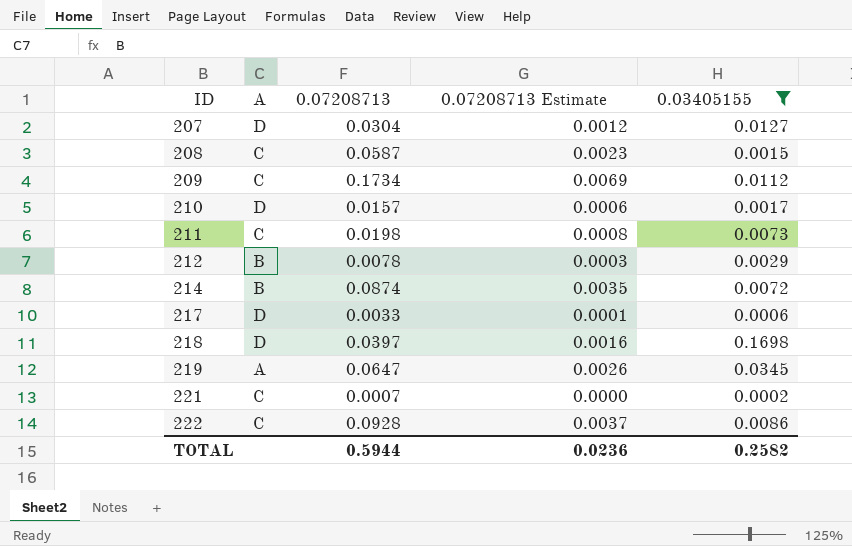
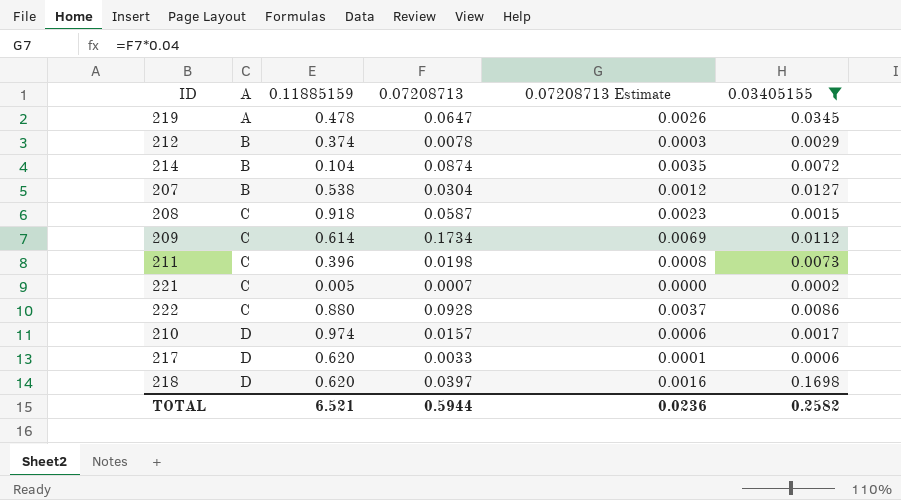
row order: ID ascending -> A ascending
column 0.11885159 | position: none -> 3
207 | A: D -> B

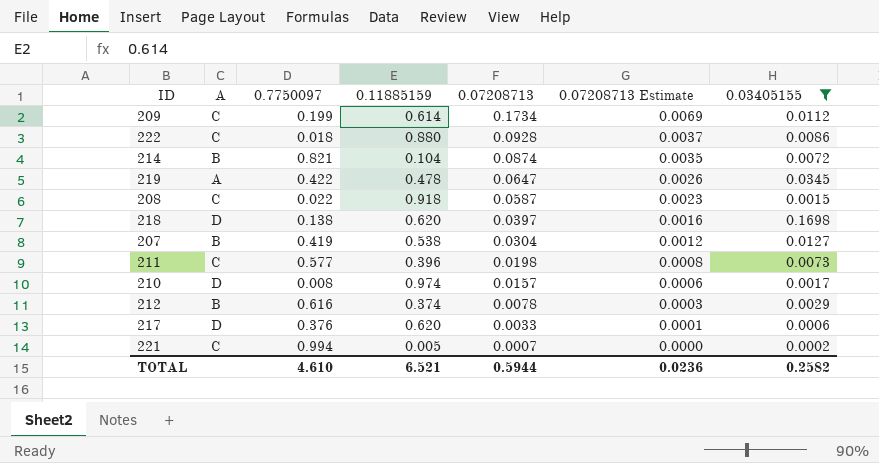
row order: A ascending -> 0.07208713 descending
column 0.7750097 | position: none -> 3

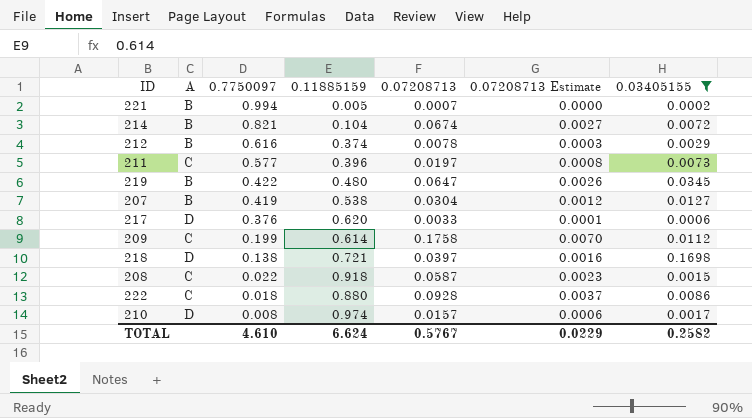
row order: 0.07208713 descending -> 0.7750097 descending
221 | A: C -> B
214 | 0.07208713: 0.0874 -> 0.0674
214 | 0.07208713 Estimate: 0.0035 -> 0.0027
211 | 0.07208713: 0.0198 -> 0.0197
219 | A: A -> B
219 | 0.11885159: 0.478 -> 0.480
209 | 0.07208713: 0.1734 -> 0.1758
209 | 0.07208713 Estimate: 0.0069 -> 0.0070
218 | 0.11885159: 0.620 -> 0.721
TOTAL | 0.11885159: 6.521 -> 6.624
TOTAL | 0.07208713: 0.5944 -> 0.5767
TOTAL | 0.07208713 Estimate: 0.0236 -> 0.0229

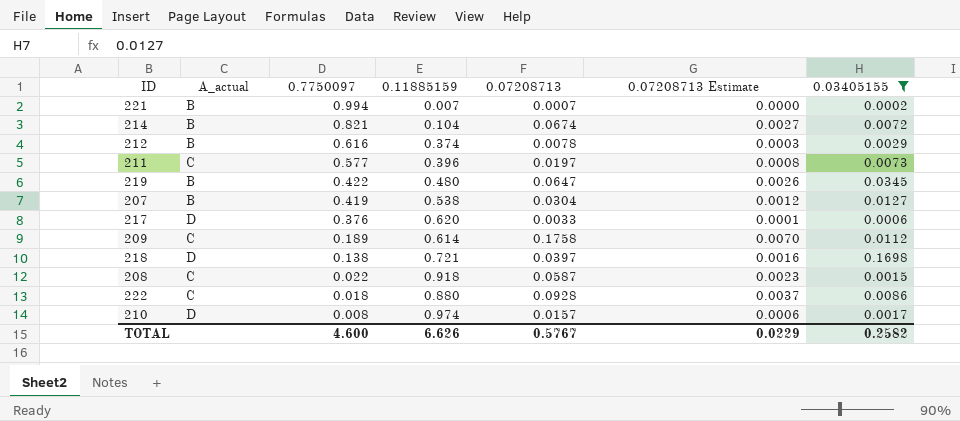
column name: A -> A_actual
221 | 0.11885159: 0.005 -> 0.007
209 | 0.7750097: 0.199 -> 0.189
TOTAL | 0.7750097: 4.610 -> 4.600
TOTAL | 0.11885159: 6.624 -> 6.626

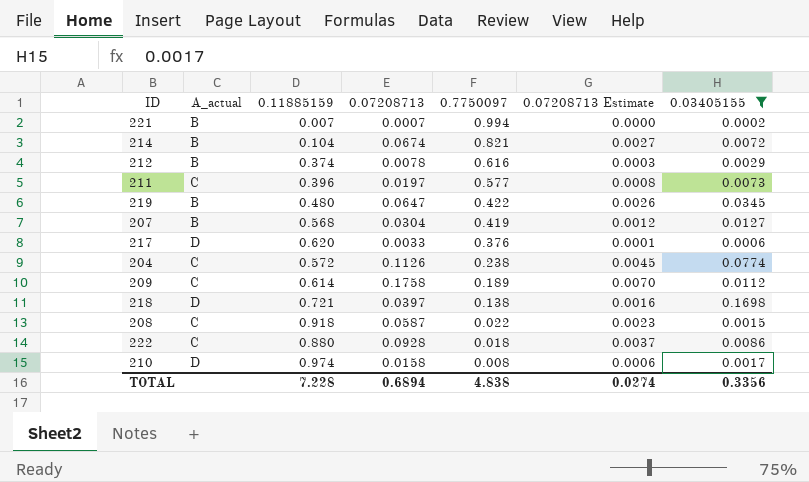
column 0.7750097 | position: 3 -> 5
207 | 0.11885159: 0.538 -> 0.568
row 204: none -> C | 0.572 | 0.1126 | 0.238 | 0.0045 | 0.0774
210 | 0.07208713: 0.0157 -> 0.0158
TOTAL | 0.11885159: 6.626 -> 7.228
TOTAL | 0.07208713: 0.5767 -> 0.6894
TOTAL | 0.7750097: 4.600 -> 4.838
TOTAL | 0.07208713 Estimate: 0.0229 -> 0.0274
TOTAL | 0.03405155: 0.2582 -> 0.3356

